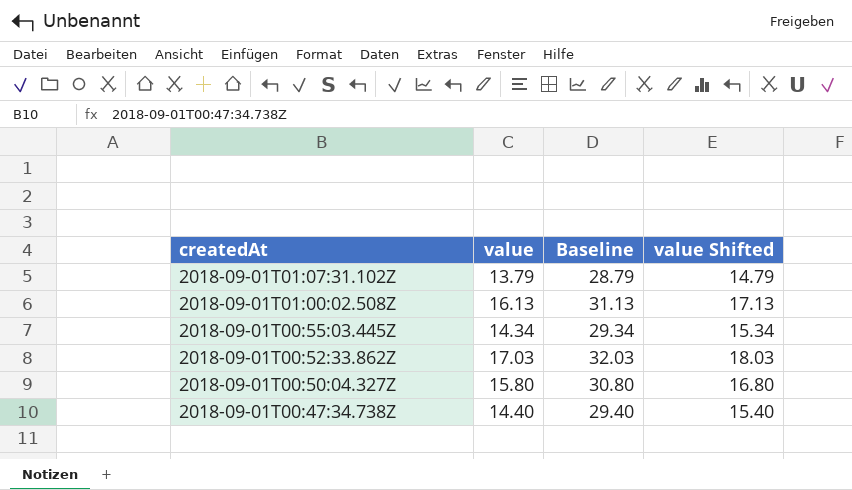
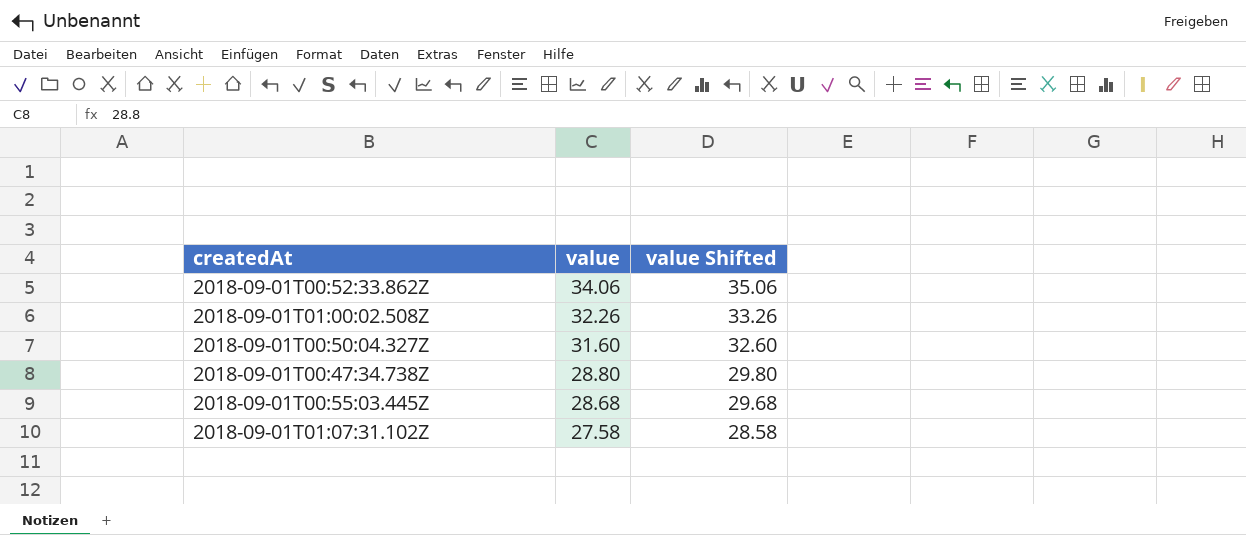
row order: createdAt descending -> value descending
column Baseline | formula: [value] + 15 -> none
2018-09-01T00:52:33.862Z | value: 17.03 -> 34.06
2018-09-01T00:52:33.862Z | value Shifted: 18.03 -> 35.06
2018-09-01T01:00:02.508Z | value: 16.13 -> 32.26
2018-09-01T01:00:02.508Z | value Shifted: 17.13 -> 33.26
2018-09-01T00:50:04.327Z | value: 15.80 -> 31.60
2018-09-01T00:50:04.327Z | value Shifted: 16.80 -> 32.60
2018-09-01T00:47:34.738Z | value: 14.40 -> 28.80
2018-09-01T00:47:34.738Z | value Shifted: 15.40 -> 29.80
2018-09-01T00:55:03.445Z | value: 14.34 -> 28.68
2018-09-01T00:55:03.445Z | value Shifted: 15.34 -> 29.68
2018-09-01T01:07:31.102Z | value: 13.79 -> 27.58
2018-09-01T01:07:31.102Z | value Shifted: 14.79 -> 28.58

